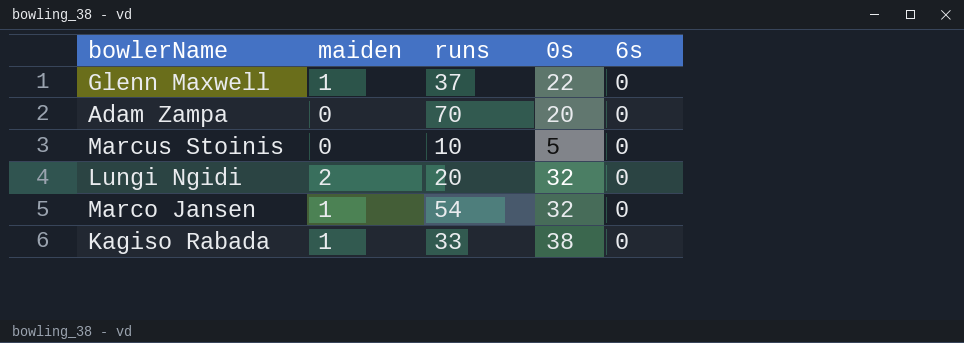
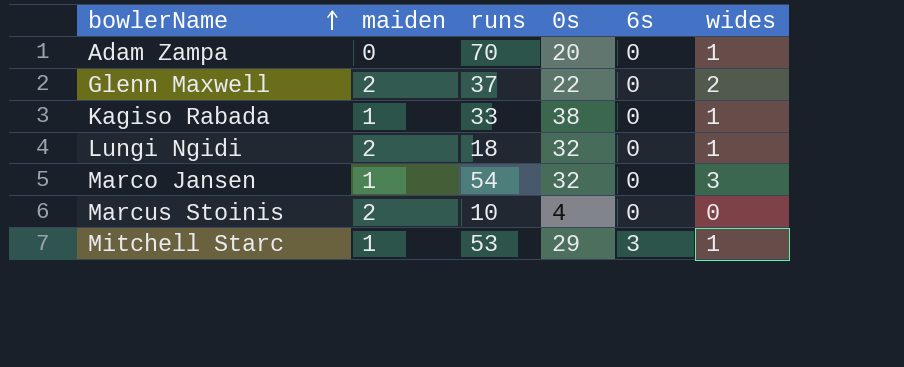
row order: none -> bowlerName ascending
column wides | position: none -> 6
Glenn Maxwell | maiden: 1 -> 2
Lungi Ngidi | runs: 20 -> 18
Marcus Stoinis | maiden: 0 -> 2
Marcus Stoinis | 0s: 5 -> 4
row Mitchell Starc: none -> 1 | 53 | 29 | 3 | 1

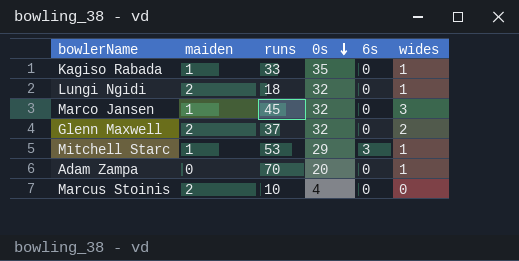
row order: bowlerName ascending -> 0s descending
Kagiso Rabada | 0s: 38 -> 35
Marco Jansen | runs: 54 -> 45
Glenn Maxwell | 0s: 22 -> 32

